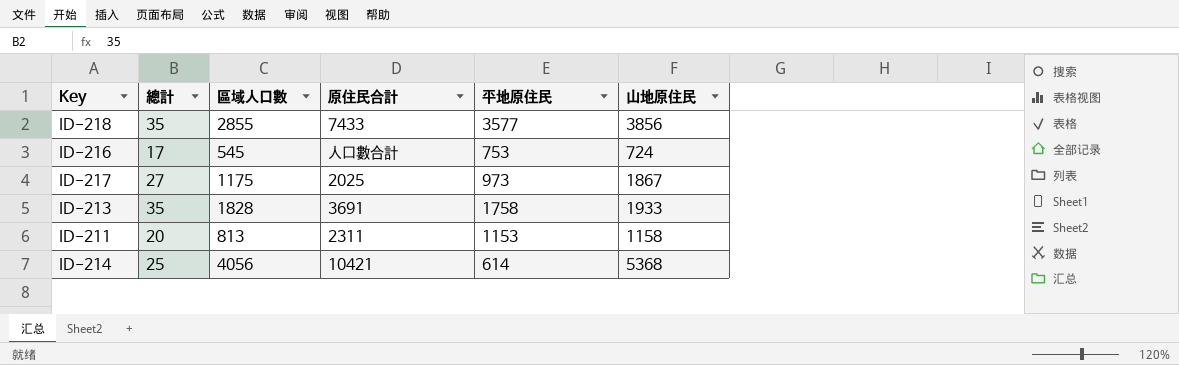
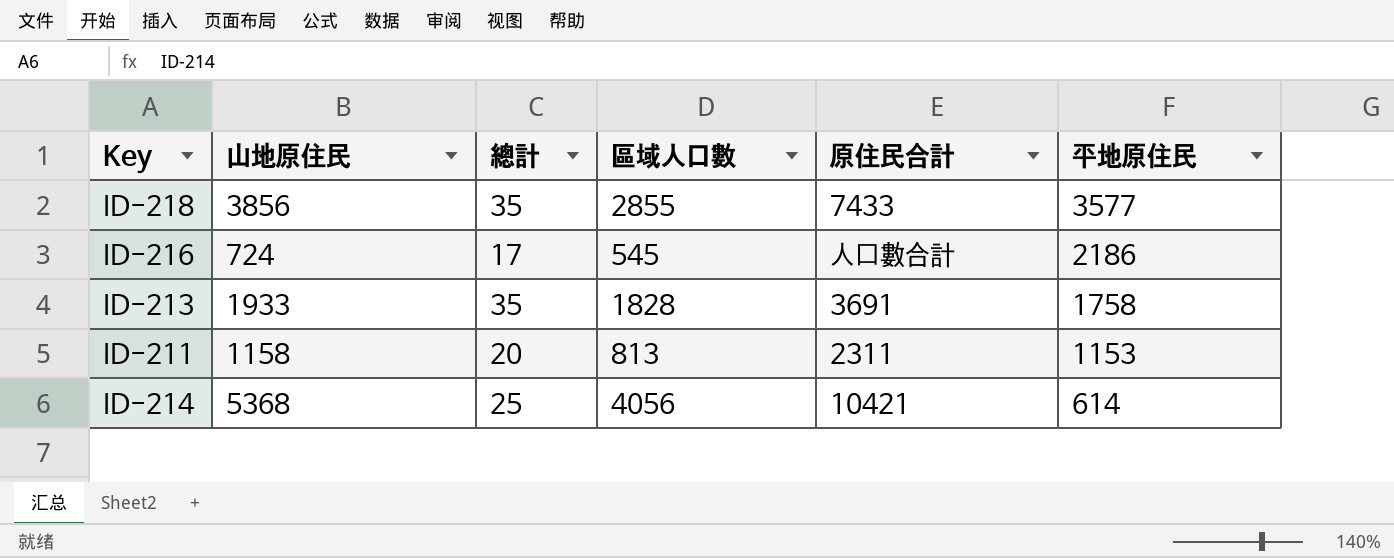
column 山地原住民 | position: 6 -> 2
row ID-217: 27 | 1175 | 2025 | 973 | 1867 -> none
ID-216 | 平地原住民: 753 -> 2186

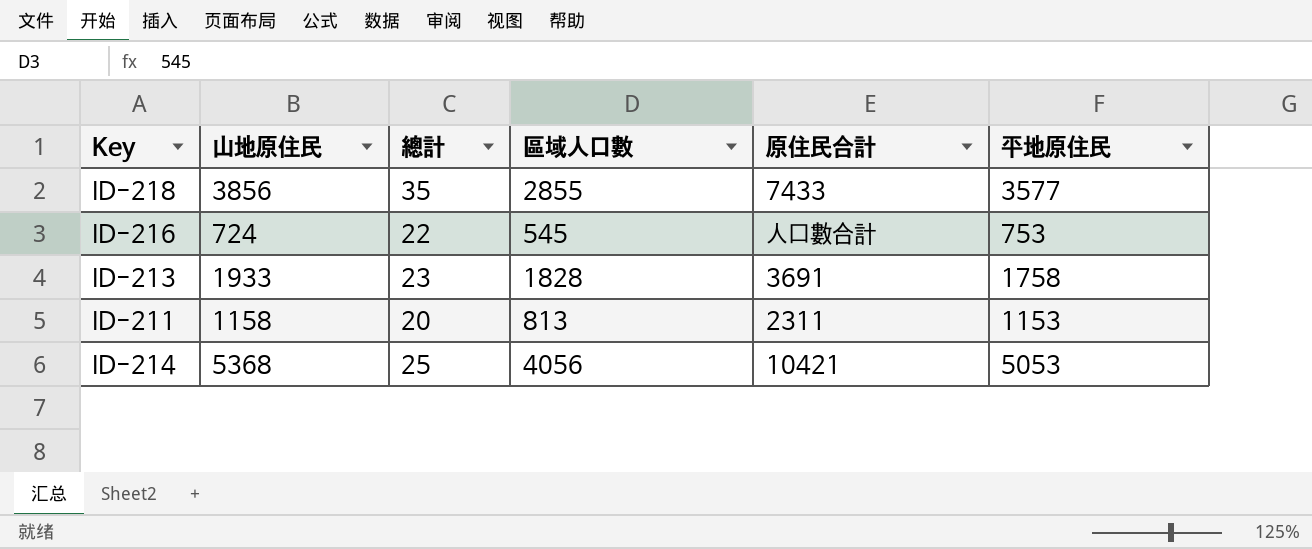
ID-216 | 總計: 17 -> 22
ID-216 | 平地原住民: 2186 -> 753
ID-213 | 總計: 35 -> 23
ID-214 | 平地原住民: 614 -> 5053

